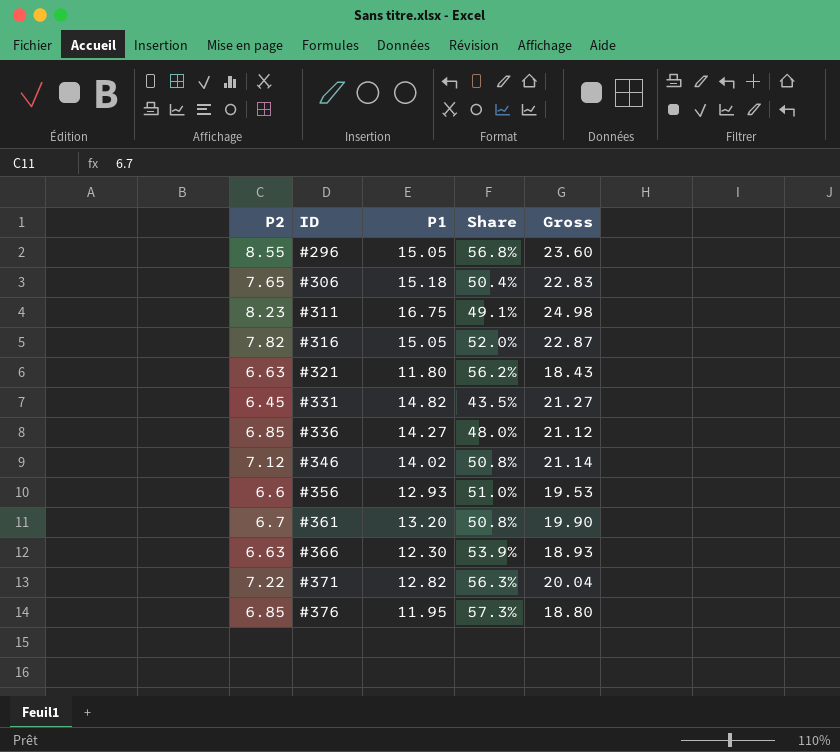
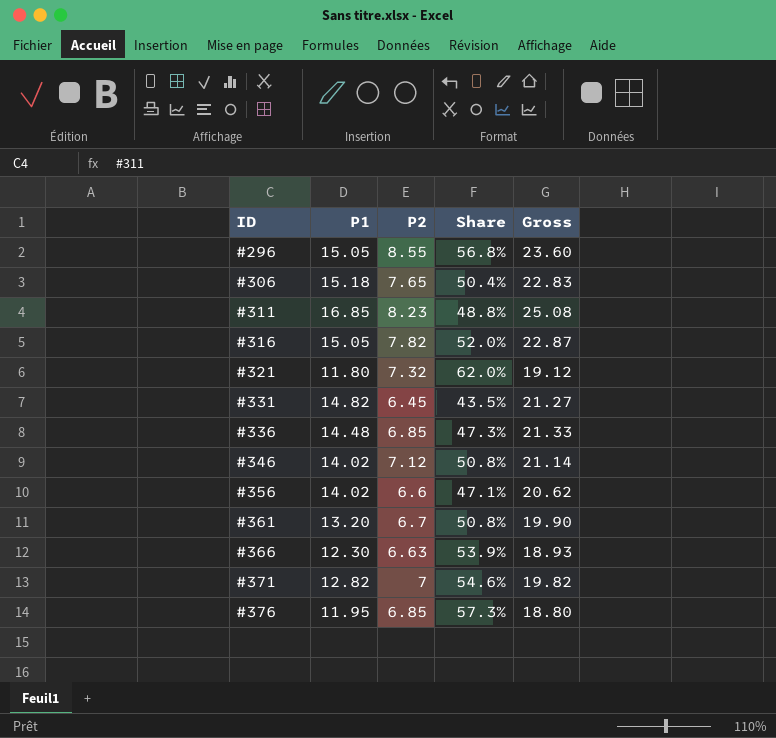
column P2 | position: 1 -> 3
#311 | P1: 16.75 -> 16.85
#311 | Share: 49.1% -> 48.8%
#311 | Gross: 24.98 -> 25.08
#321 | P2: 6.63 -> 7.32
#321 | Share: 56.2% -> 62.0%
#321 | Gross: 18.43 -> 19.12
#336 | P1: 14.27 -> 14.48
#336 | Share: 48.0% -> 47.3%
#336 | Gross: 21.12 -> 21.33
#356 | P1: 12.93 -> 14.02
#356 | Share: 51.0% -> 47.1%
#356 | Gross: 19.53 -> 20.62
#371 | P2: 7.22 -> 7
#371 | Share: 56.3% -> 54.6%
#371 | Gross: 20.04 -> 19.82

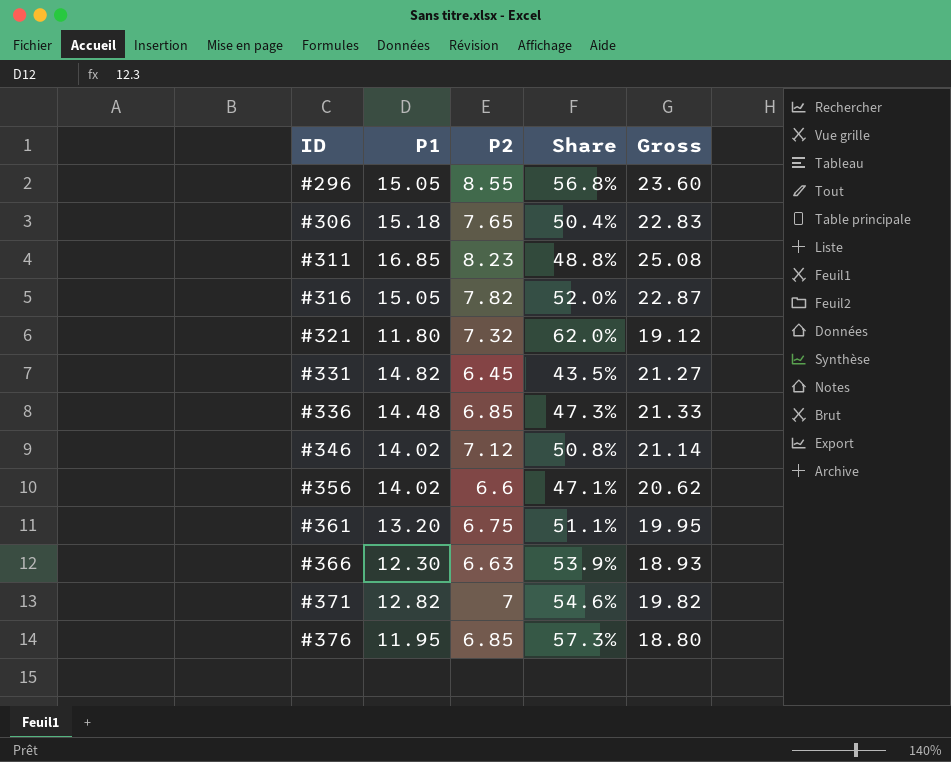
#361 | P2: 6.7 -> 6.75
#361 | Share: 50.8% -> 51.1%
#361 | Gross: 19.90 -> 19.95

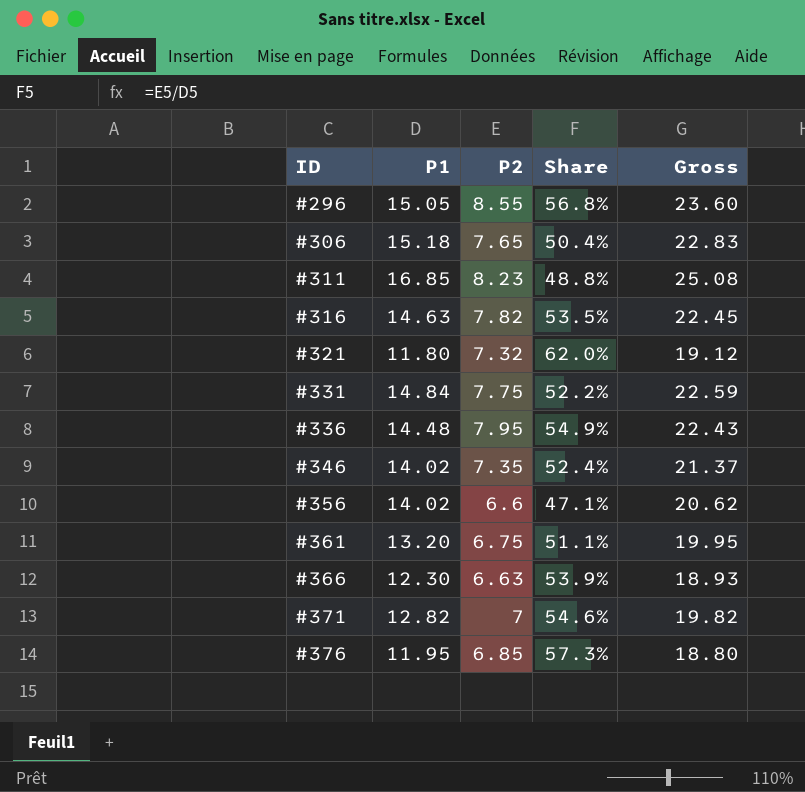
#316 | P1: 15.05 -> 14.63
#316 | Share: 52.0% -> 53.5%
#316 | Gross: 22.87 -> 22.45
#331 | P1: 14.82 -> 14.84
#331 | P2: 6.45 -> 7.75
#331 | Share: 43.5% -> 52.2%
#331 | Gross: 21.27 -> 22.59
#336 | P2: 6.85 -> 7.95
#336 | Share: 47.3% -> 54.9%
#336 | Gross: 21.33 -> 22.43
#346 | P2: 7.12 -> 7.35
#346 | Share: 50.8% -> 52.4%
#346 | Gross: 21.14 -> 21.37

